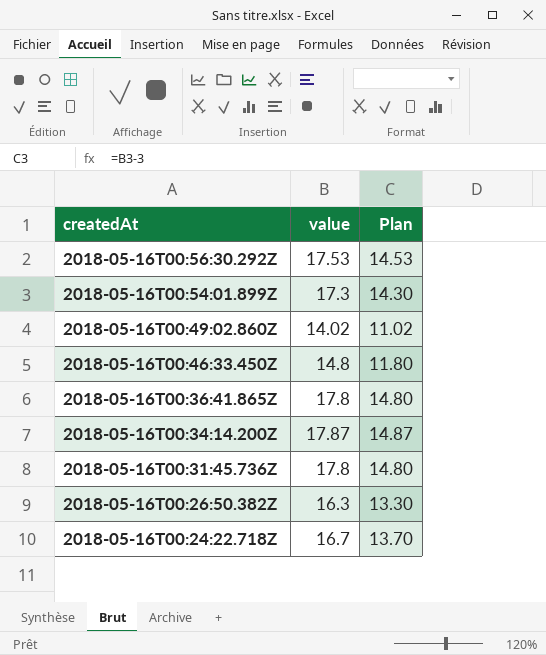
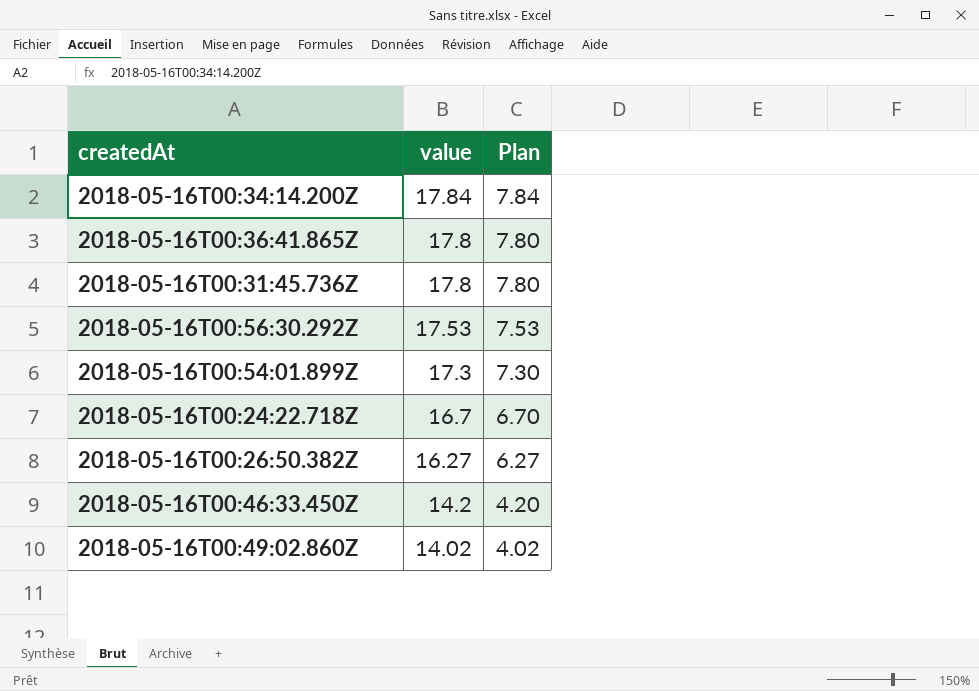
row order: createdAt descending -> value descending
column Plan | formula: [value] - 3 -> [value] - 10
2018-05-16T00:34:14.200Z | value: 17.87 -> 17.84
2018-05-16T00:26:50.382Z | value: 16.3 -> 16.27
2018-05-16T00:46:33.450Z | value: 14.8 -> 14.2

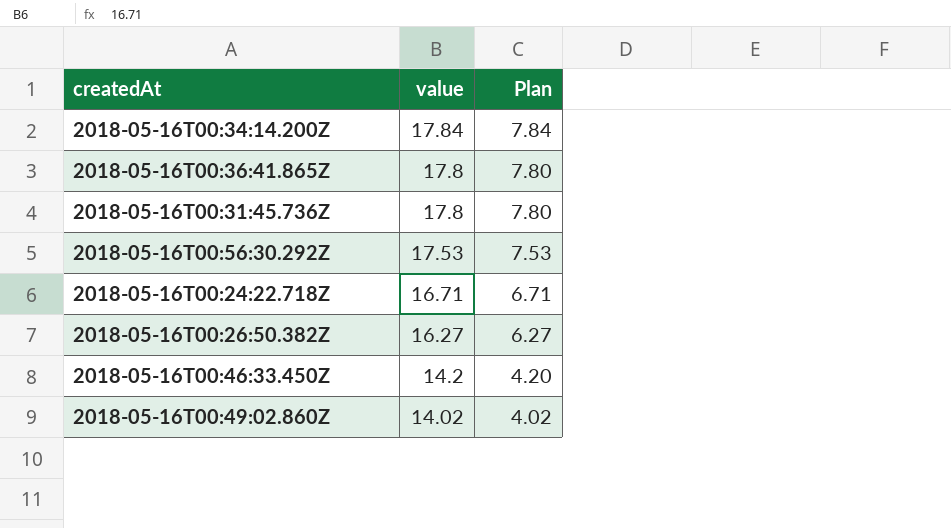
row 2018-05-16T00:54:01.899Z: 17.3 | 7.30 -> none
2018-05-16T00:24:22.718Z | value: 16.7 -> 16.71
2018-05-16T00:24:22.718Z | Plan: 6.70 -> 6.71

